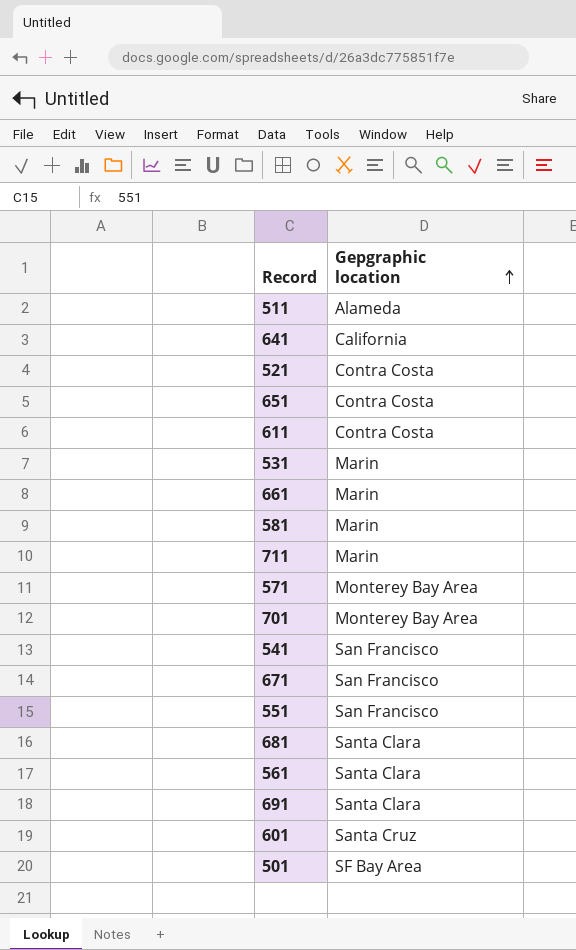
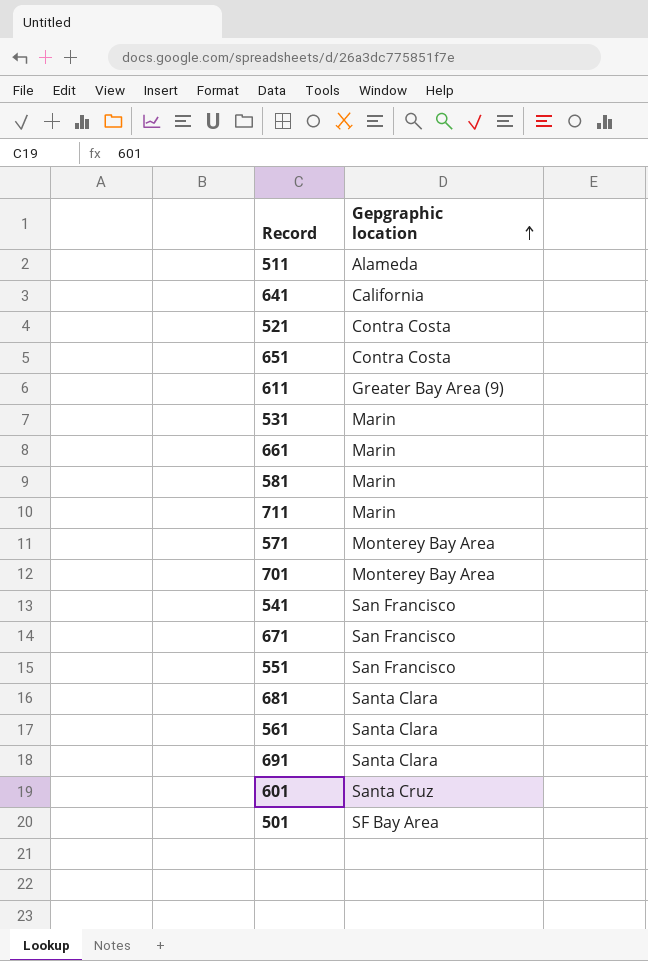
611 | Gepgraphic location: Contra Costa -> Greater Bay Area (9)

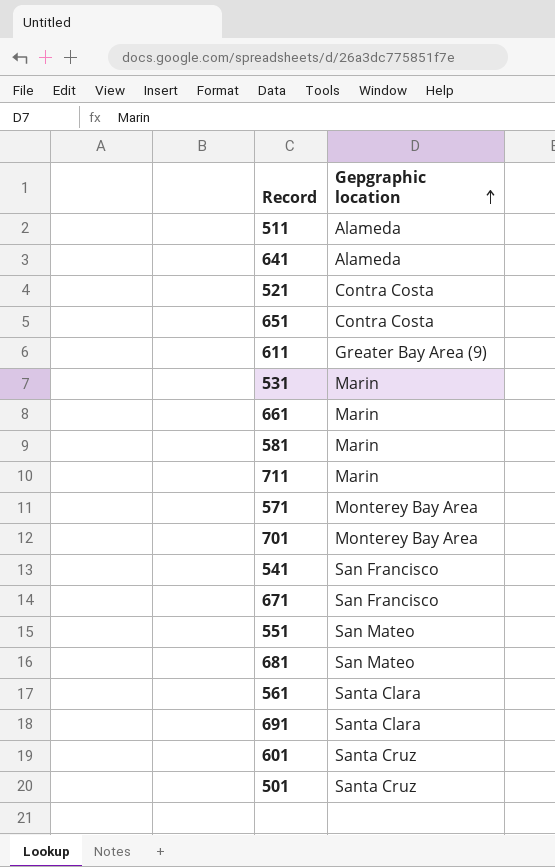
641 | Gepgraphic location: California -> Alameda
551 | Gepgraphic location: San Francisco -> San Mateo
681 | Gepgraphic location: Santa Clara -> San Mateo
501 | Gepgraphic location: SF Bay Area -> Santa Cruz

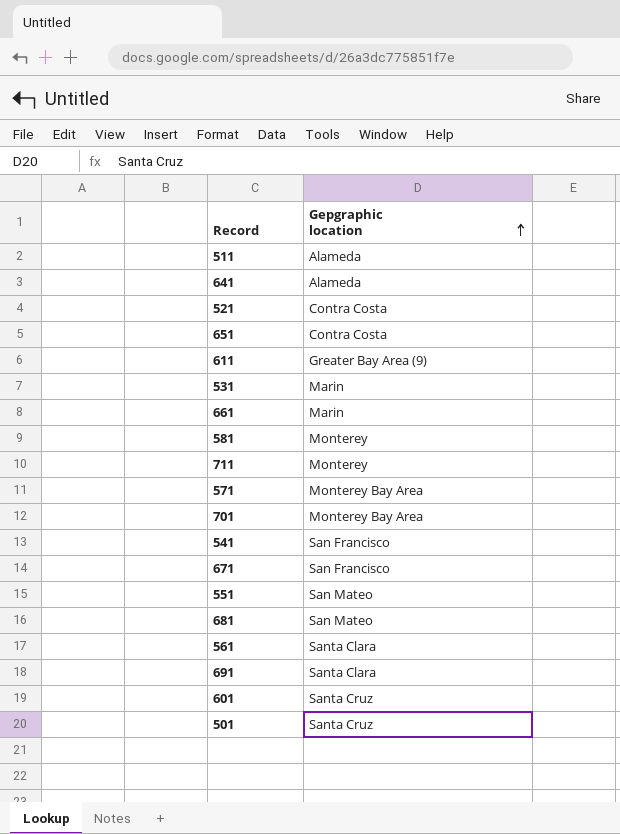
581 | Gepgraphic location: Marin -> Monterey
711 | Gepgraphic location: Marin -> Monterey

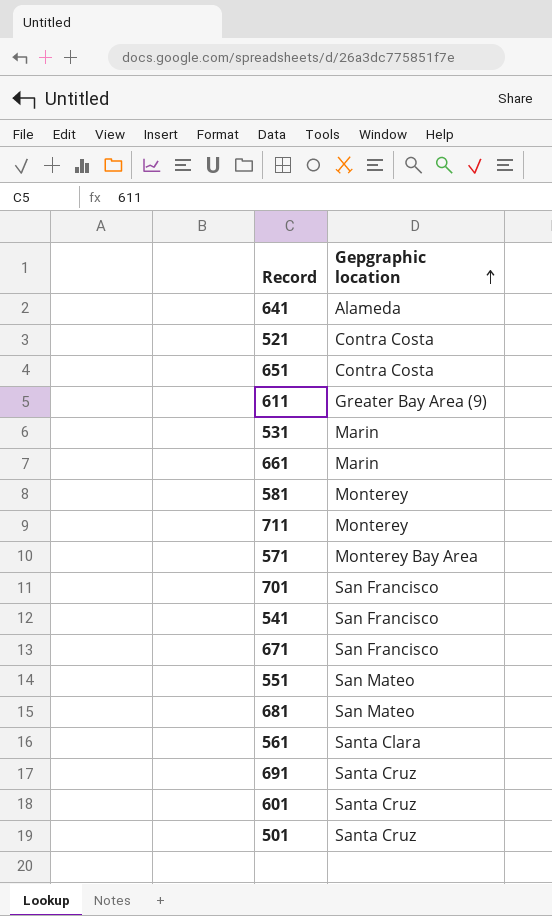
row 511: Alameda -> none
701 | Gepgraphic location: Monterey Bay Area -> San Francisco
691 | Gepgraphic location: Santa Clara -> Santa Cruz

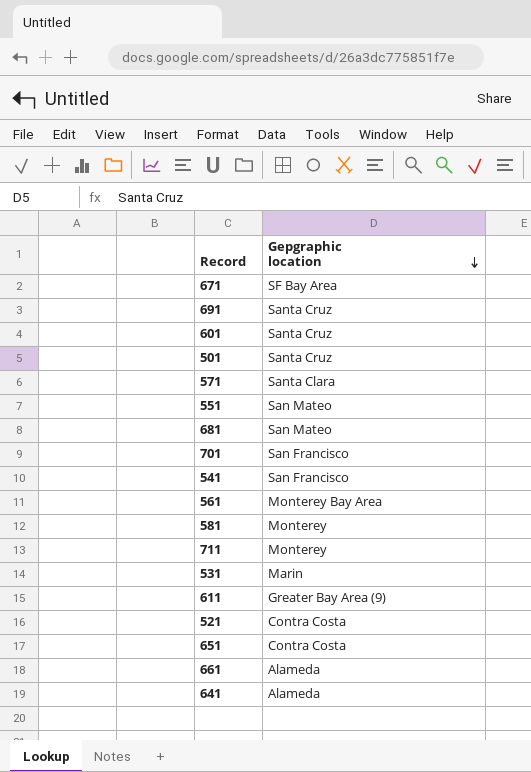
row order: Gepgraphic location ascending -> Gepgraphic location descending
671 | Gepgraphic location: San Francisco -> SF Bay Area
571 | Gepgraphic location: Monterey Bay Area -> Santa Clara
561 | Gepgraphic location: Santa Clara -> Monterey Bay Area
661 | Gepgraphic location: Marin -> Alameda

